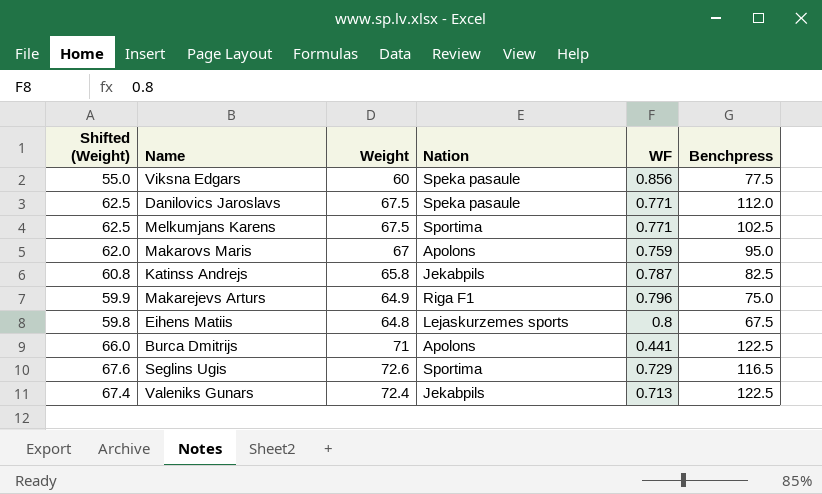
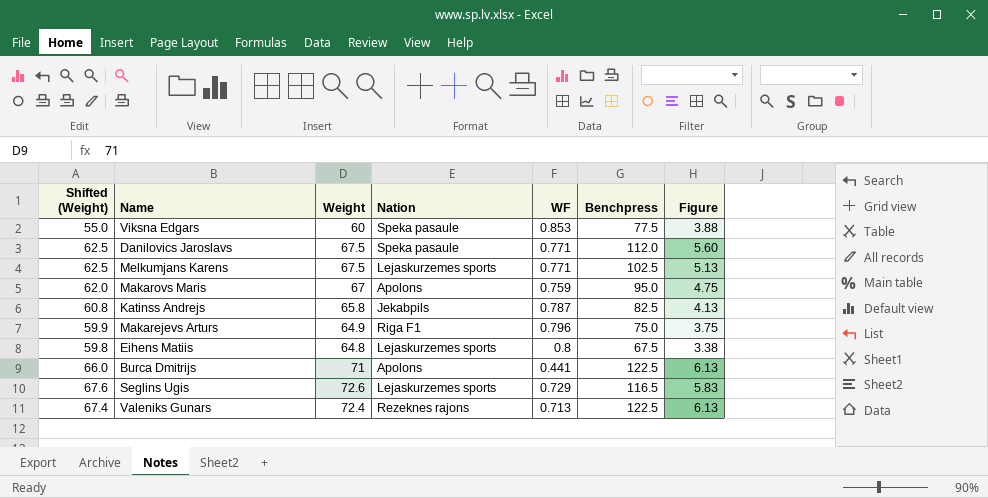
column Figure | formula: none -> [Benchpress] * 0.05
Viksna Edgars | WF: 0.856 -> 0.853
Melkumjans Karens | Nation: Sportima -> Lejaskurzemes sports
Seglins Ugis | Nation: Sportima -> Lejaskurzemes sports
Valeniks Gunars | Nation: Jekabpils -> Rezeknes rajons

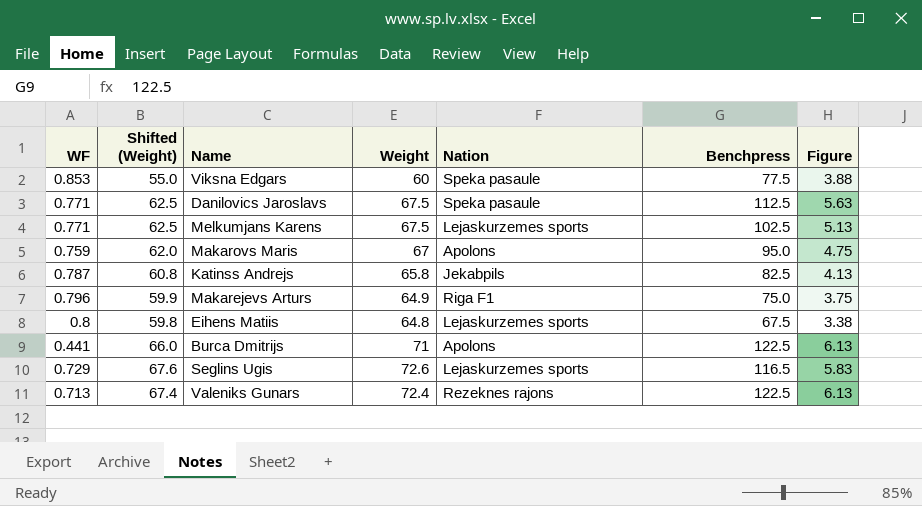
column WF | position: 5 -> 1
Danilovics Jaroslavs | Benchpress: 112.0 -> 112.5
Danilovics Jaroslavs | Figure: 5.60 -> 5.63

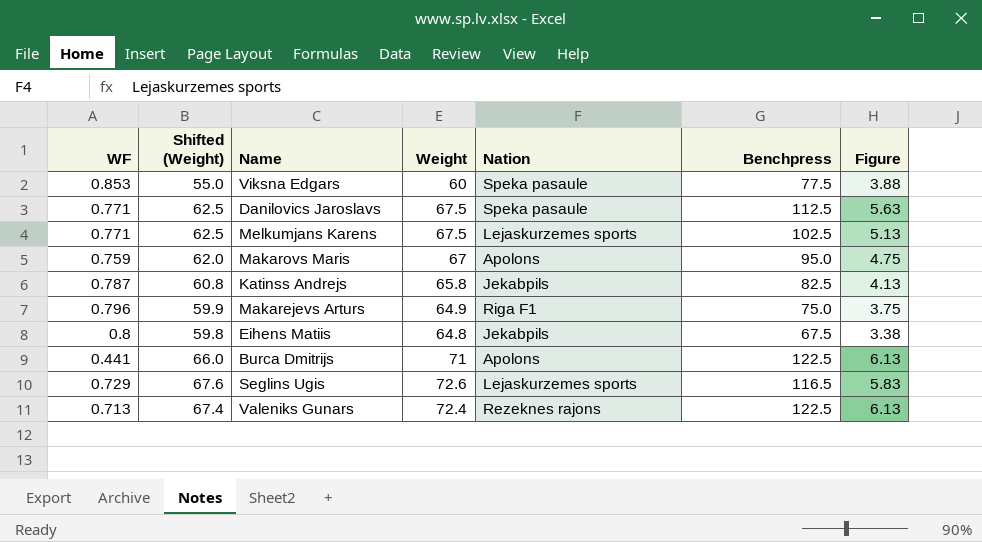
Eihens Matiis | Nation: Lejaskurzemes sports -> Jekabpils

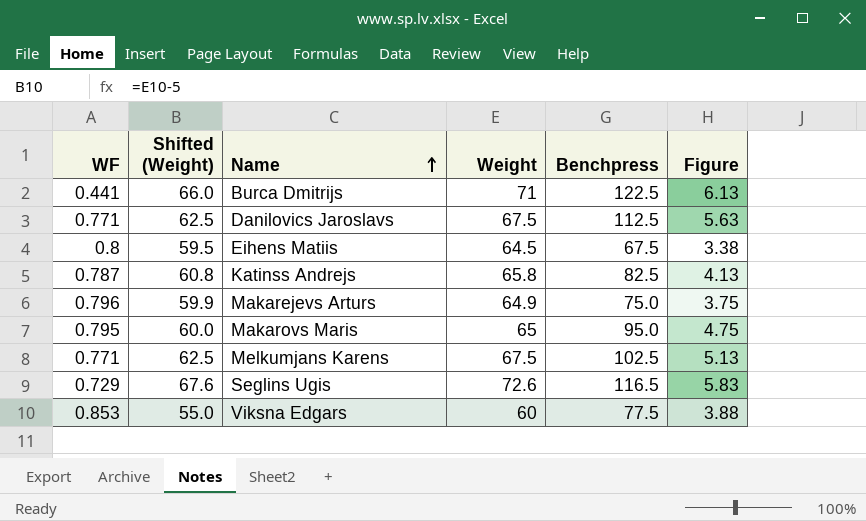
row order: none -> Name ascending
column Nation | position: 5 -> none
row Valeniks Gunars: 0.713 | 67.4 | 72.4 | Rezeknes rajons | 122.5 | 6.13 -> none
Eihens Matiis | Shifted (Weight): 59.8 -> 59.5
Eihens Matiis | Weight: 64.8 -> 64.5
Makarovs Maris | WF: 0.759 -> 0.795
Makarovs Maris | Shifted (Weight): 62.0 -> 60.0
Makarovs Maris | Weight: 67 -> 65

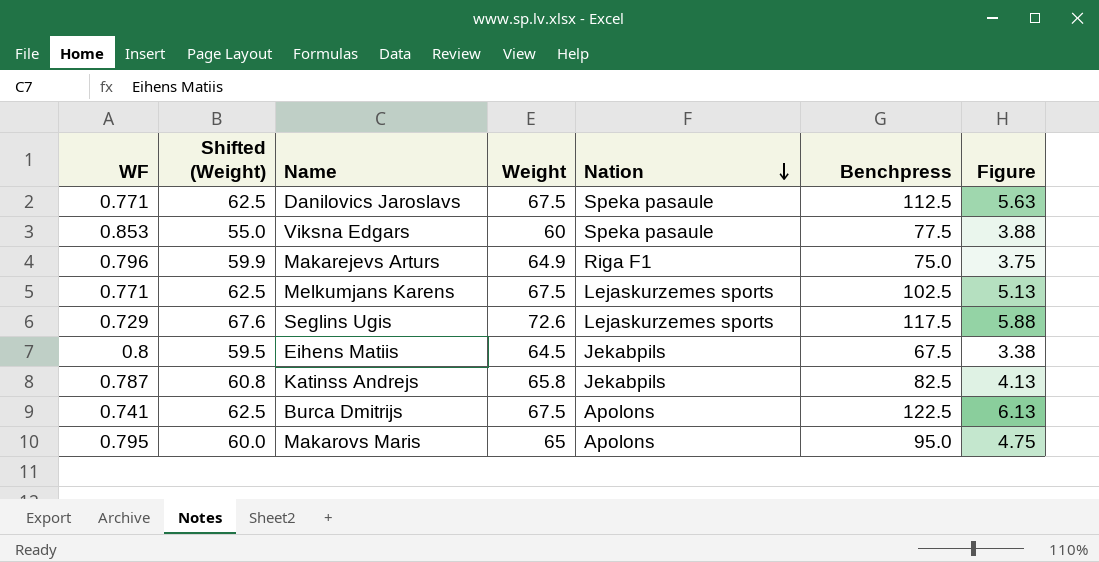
row order: Name ascending -> Nation descending
column Nation | position: none -> 5
Seglins Ugis | Benchpress: 116.5 -> 117.5
Seglins Ugis | Figure: 5.83 -> 5.88
Burca Dmitrijs | WF: 0.441 -> 0.741
Burca Dmitrijs | Shifted (Weight): 66.0 -> 62.5
Burca Dmitrijs | Weight: 71 -> 67.5

